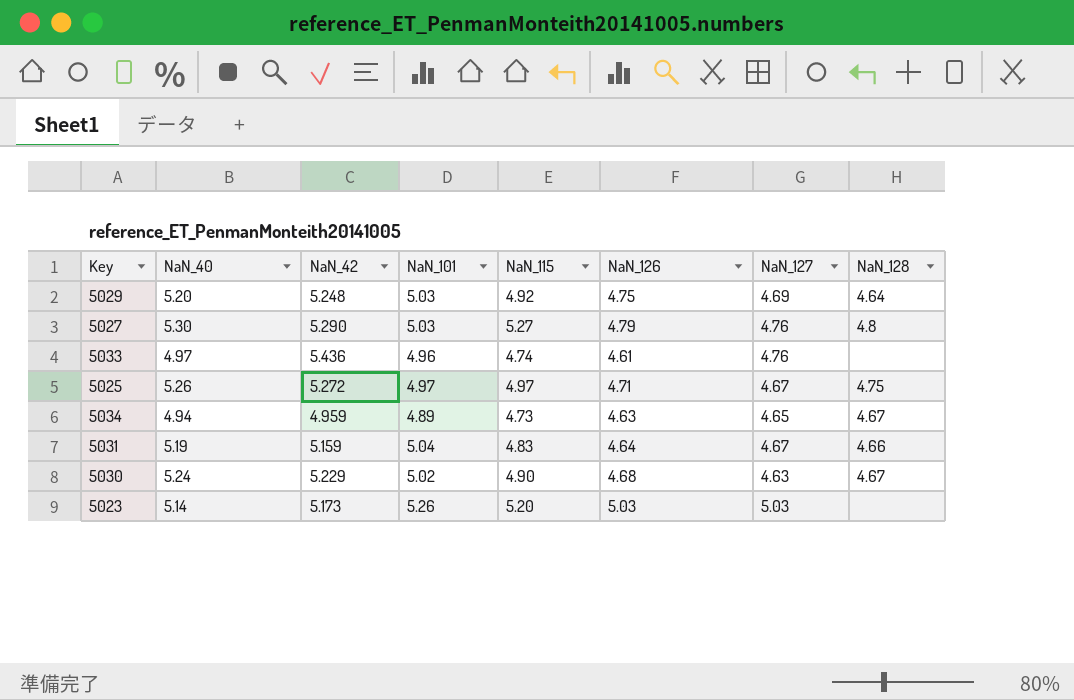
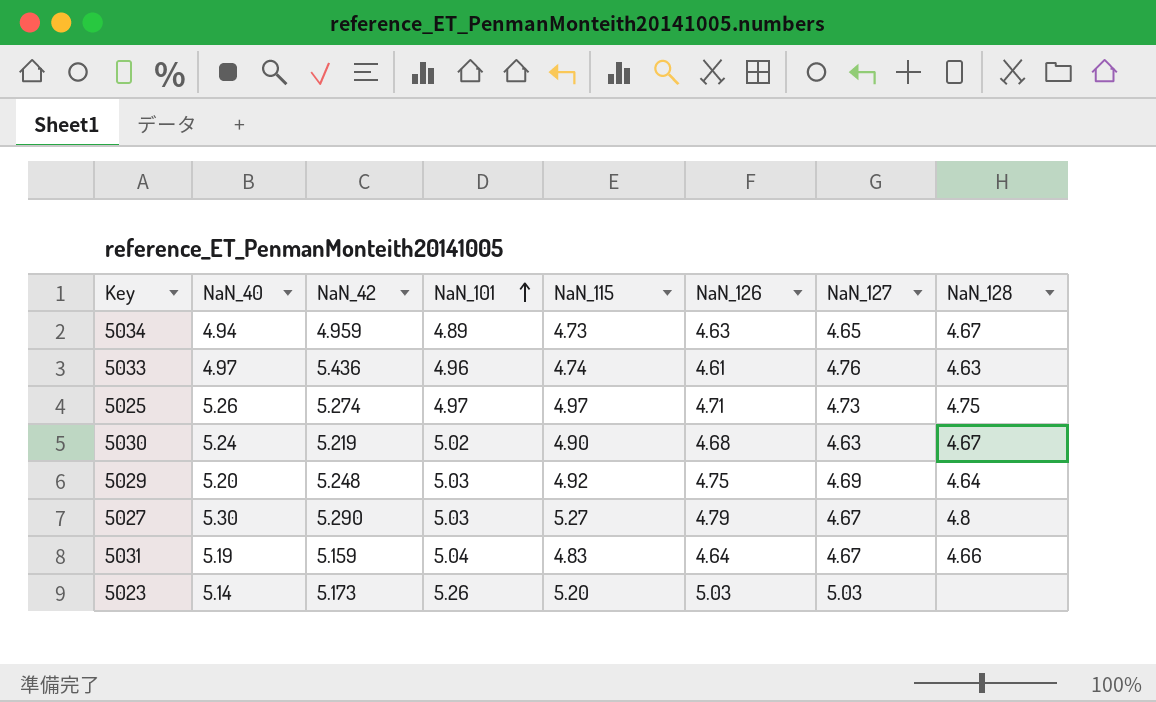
row order: none -> NaN_101 ascending
5033 | NaN_128: none -> 4.63
5025 | NaN_42: 5.272 -> 5.274
5025 | NaN_127: 4.67 -> 4.73
5030 | NaN_42: 5.229 -> 5.219
5027 | NaN_127: 4.76 -> 4.67

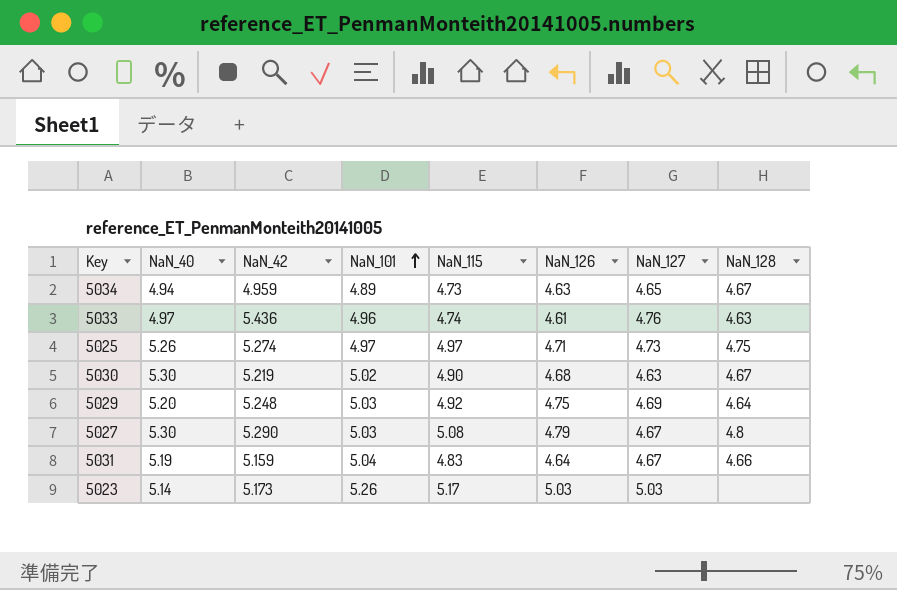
5030 | NaN_40: 5.24 -> 5.30
5027 | NaN_115: 5.27 -> 5.08
5023 | NaN_115: 5.20 -> 5.17

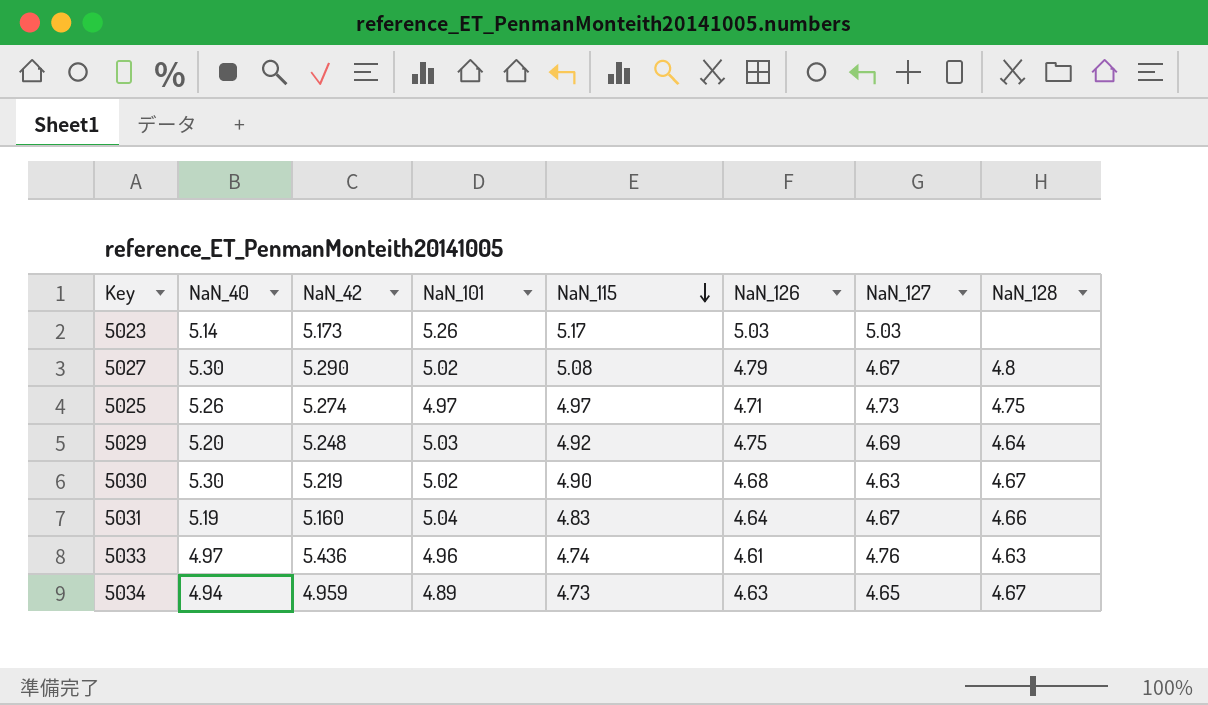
row order: NaN_101 ascending -> NaN_115 descending
5027 | NaN_101: 5.03 -> 5.02
5031 | NaN_42: 5.159 -> 5.160

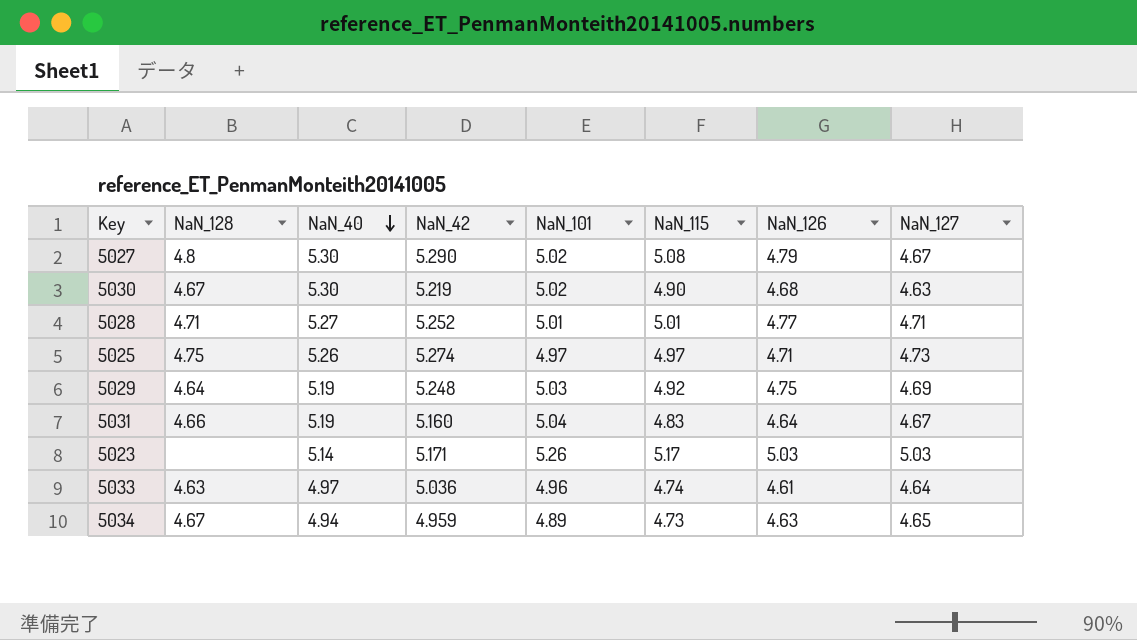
row order: NaN_115 descending -> NaN_40 descending
column NaN_128 | position: 8 -> 2
row 5028: none -> 4.71 | 5.27 | 5.252 | 5.01 | 5.01 | 4.77 | 4.71
5029 | NaN_40: 5.20 -> 5.19
5023 | NaN_42: 5.173 -> 5.171
5033 | NaN_42: 5.436 -> 5.036
5033 | NaN_127: 4.76 -> 4.64

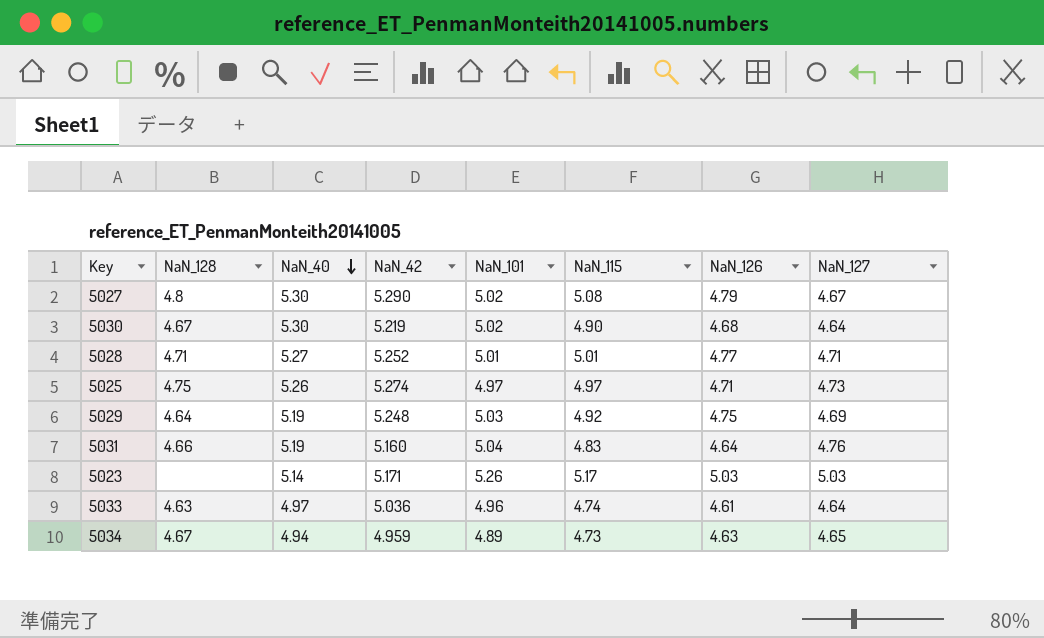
5030 | NaN_127: 4.63 -> 4.64
5031 | NaN_127: 4.67 -> 4.76

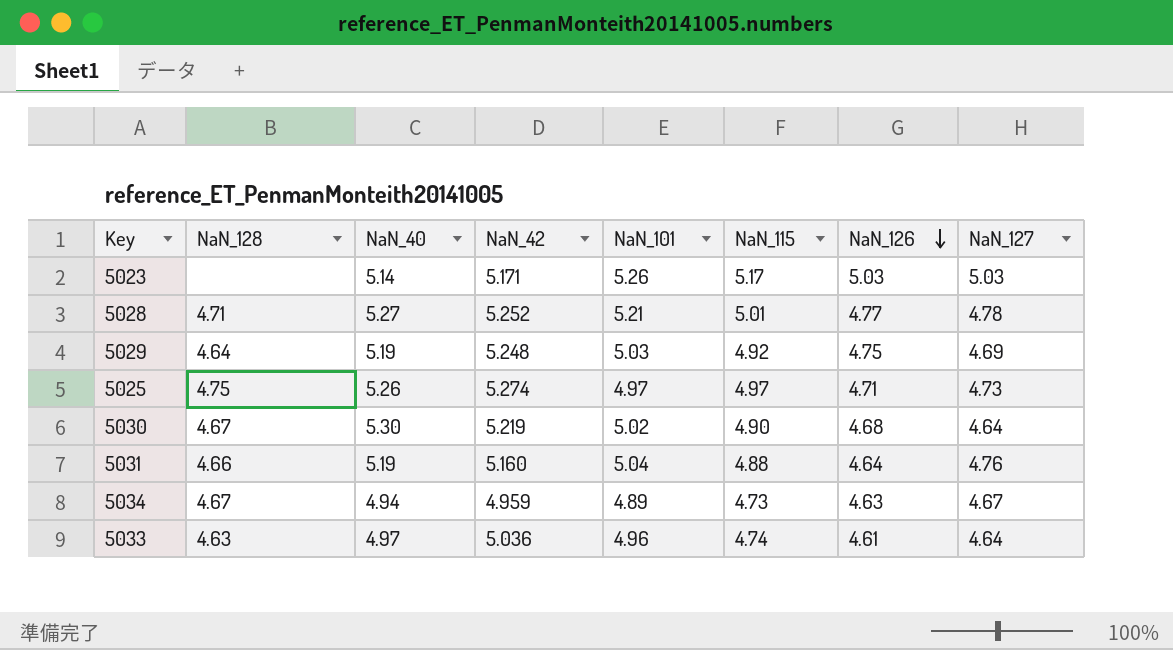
row order: NaN_40 descending -> NaN_126 descending
row 5027: 4.8 | 5.30 | 5.290 | 5.02 | 5.08 | 4.79 | 4.67 -> none
5028 | NaN_101: 5.01 -> 5.21
5028 | NaN_127: 4.71 -> 4.78
5031 | NaN_115: 4.83 -> 4.88
5034 | NaN_127: 4.65 -> 4.67

